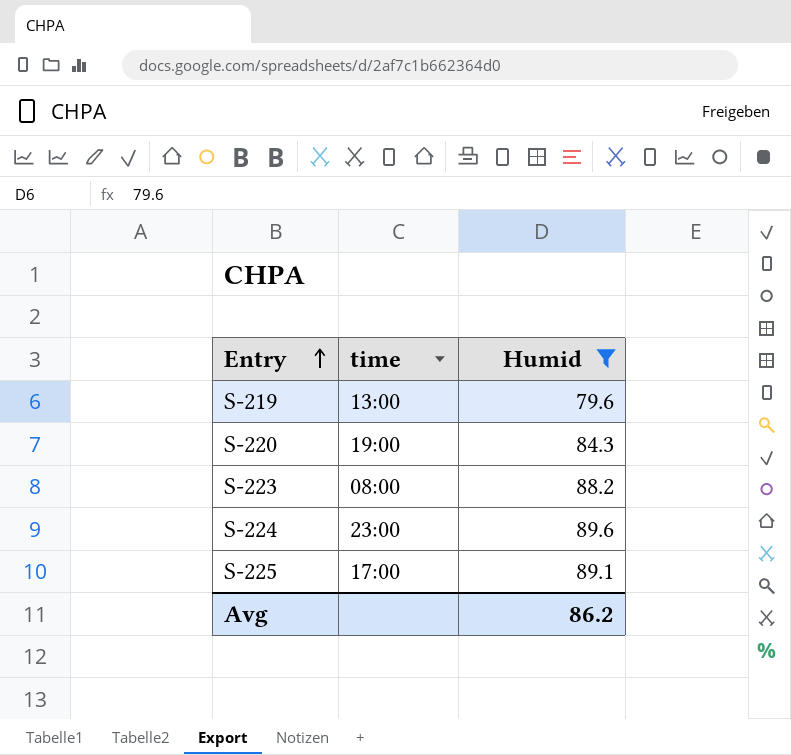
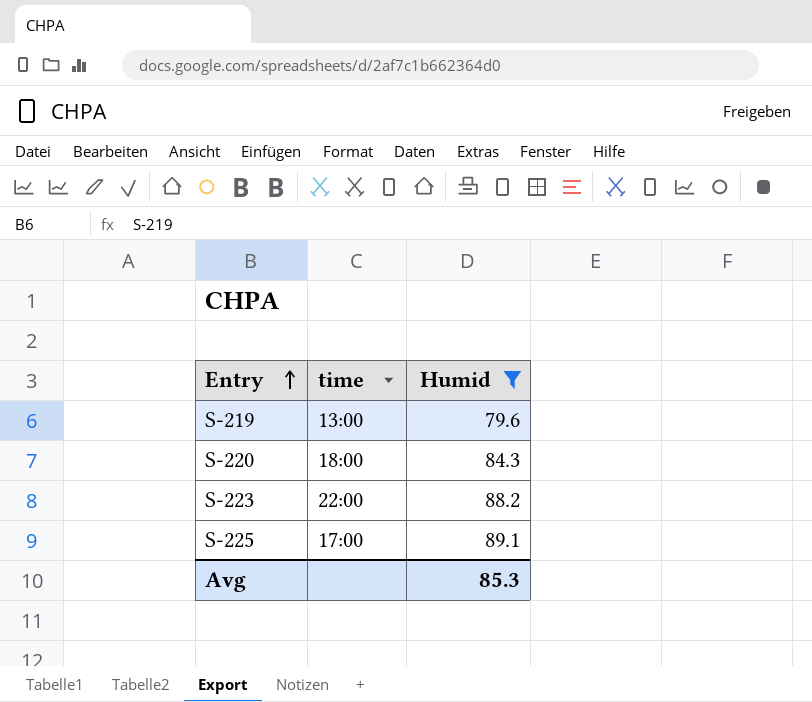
row S-224: 23:00 | 89.6 -> none
S-220 | time: 19:00 -> 18:00
S-223 | time: 08:00 -> 22:00
Avg | Humid: 86.2 -> 85.3

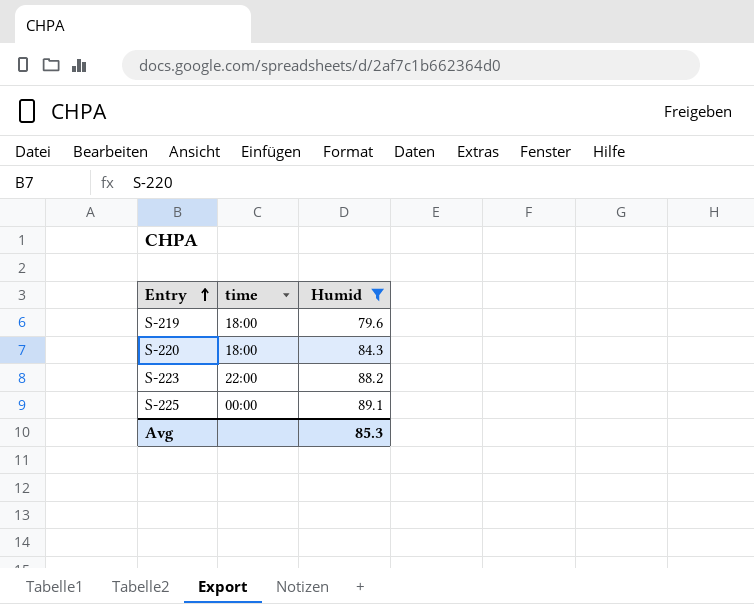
S-219 | time: 13:00 -> 18:00
S-225 | time: 17:00 -> 00:00

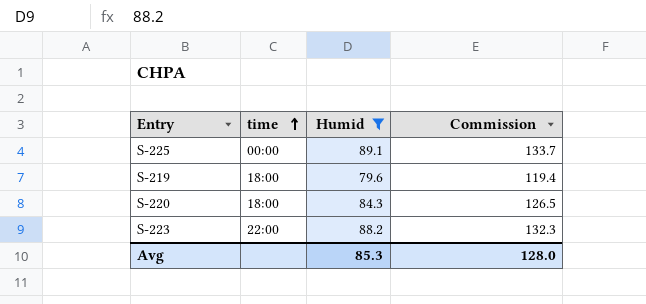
row order: Entry ascending -> time ascending
column Commission | formula: none -> [Humid] * 1.5

